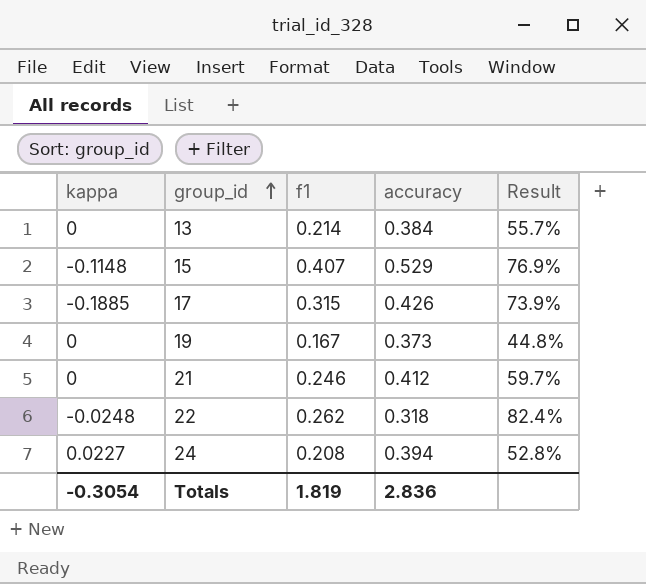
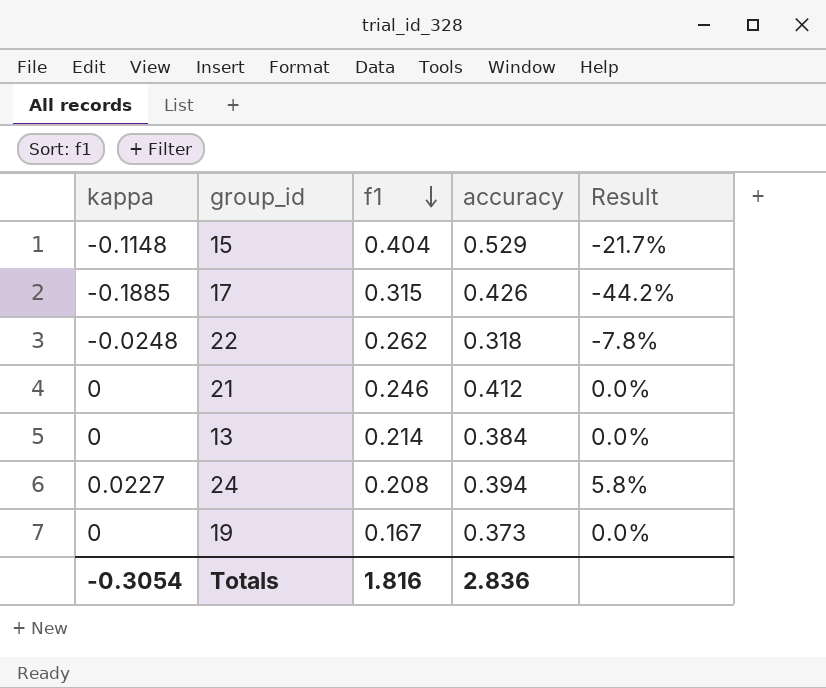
row order: group_id ascending -> f1 descending
column Result | formula: [f1] / [accuracy] -> [kappa] / [accuracy]
15 | f1: 0.407 -> 0.404
Totals | f1: 1.819 -> 1.816

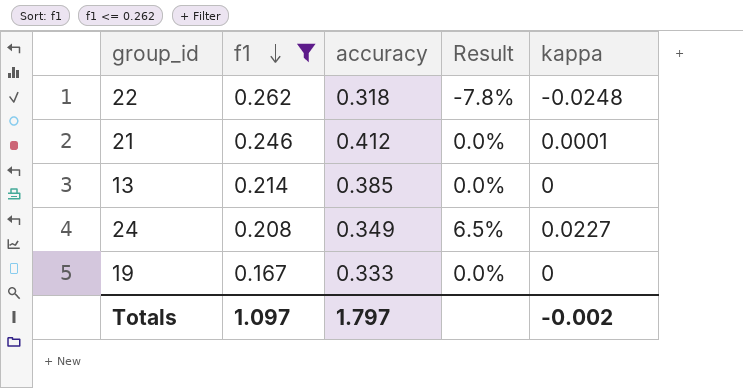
filter: none -> f1 <= 0.262
column kappa | position: 1 -> 5
21 | kappa: 0 -> 0.0001
13 | accuracy: 0.384 -> 0.385
24 | accuracy: 0.394 -> 0.349
24 | Result: 5.8% -> 6.5%
19 | accuracy: 0.373 -> 0.333
Totals | f1: 1.816 -> 1.097
Totals | accuracy: 2.836 -> 1.797
Totals | kappa: -0.3054 -> -0.002

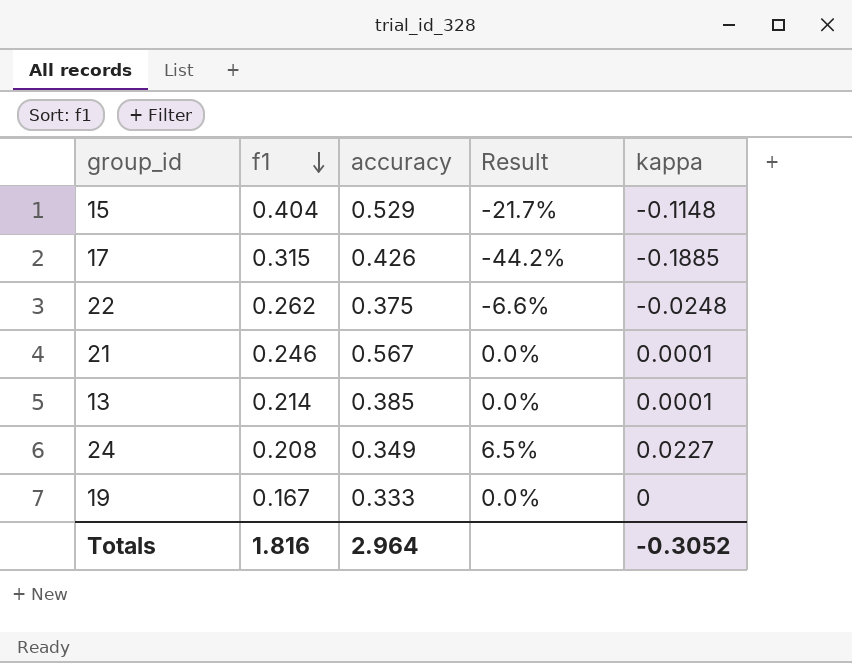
filter: f1 <= 0.262 -> none
22 | accuracy: 0.318 -> 0.375
22 | Result: -7.8% -> -6.6%
21 | accuracy: 0.412 -> 0.567
13 | kappa: 0 -> 0.0001
Totals | f1: 1.097 -> 1.816
Totals | accuracy: 1.797 -> 2.964
Totals | kappa: -0.002 -> -0.3052

